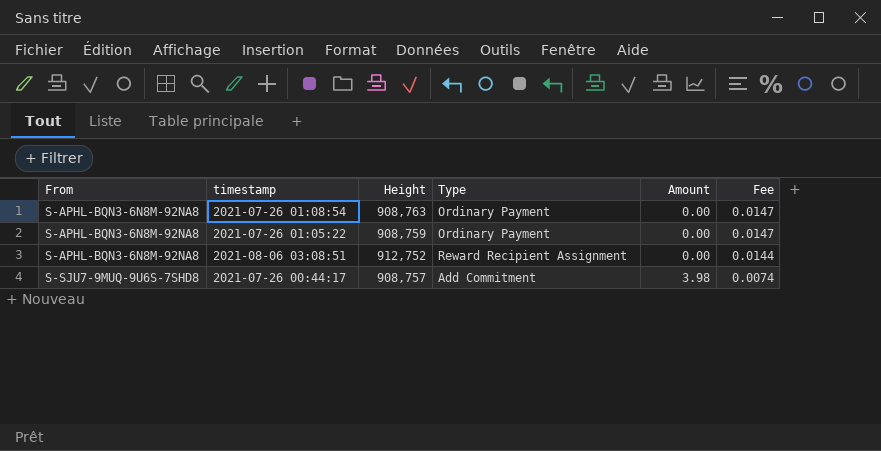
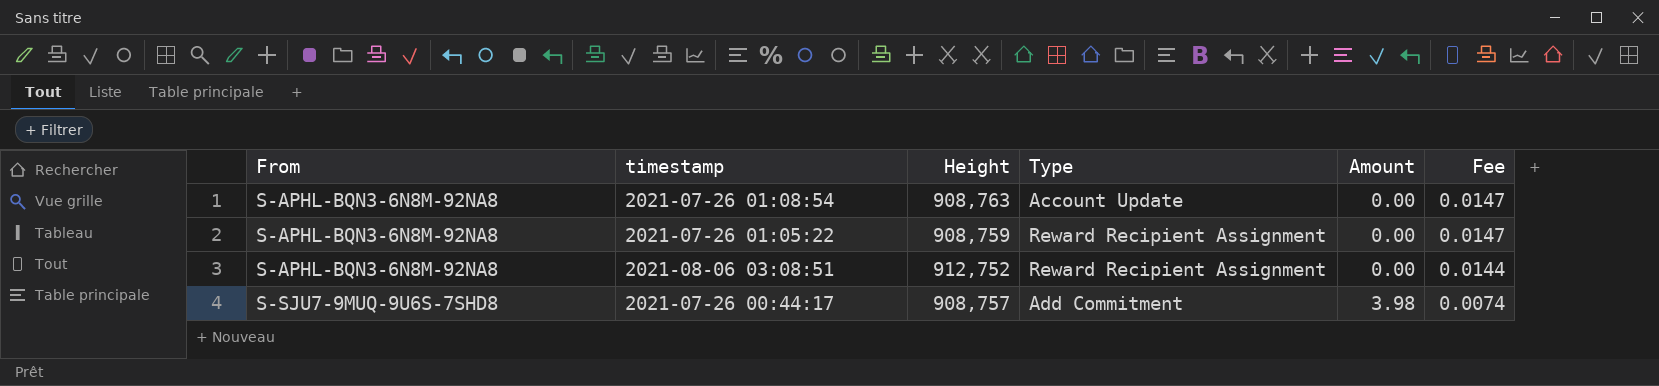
2021-07-26 01:08:54 | Type: Ordinary Payment -> Account Update
2021-07-26 01:05:22 | Type: Ordinary Payment -> Reward Recipient Assignment

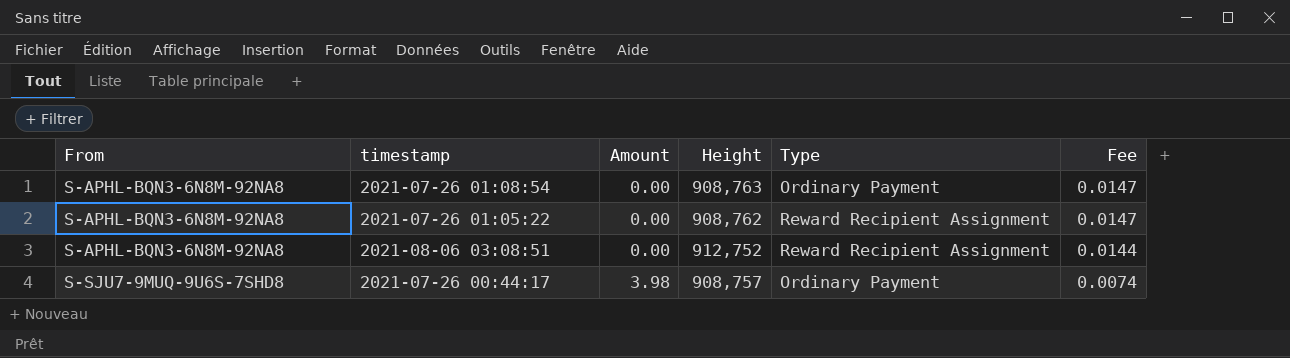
column Amount | position: 5 -> 3
2021-07-26 01:08:54 | Type: Account Update -> Ordinary Payment
2021-07-26 01:05:22 | Height: 908,759 -> 908,762
2021-07-26 00:44:17 | Type: Add Commitment -> Ordinary Payment

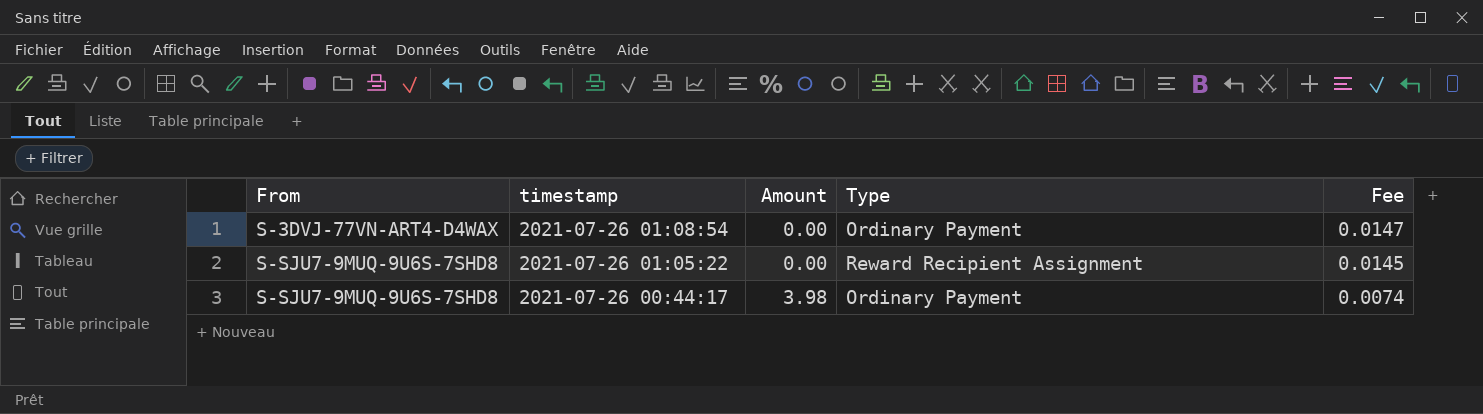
column Height | position: 4 -> none
row 2021-08-06 03:08:51: S-APHL-BQN3-6N8M-92NA8 | 0.00 | 912,752 | Reward Recipient Assignment | 0.0144 -> none
2021-07-26 01:08:54 | From: S-APHL-BQN3-6N8M-92NA8 -> S-3DVJ-77VN-ART4-D4WAX
2021-07-26 01:05:22 | From: S-APHL-BQN3-6N8M-92NA8 -> S-SJU7-9MUQ-9U6S-7SHD8
2021-07-26 01:05:22 | Fee: 0.0147 -> 0.0145

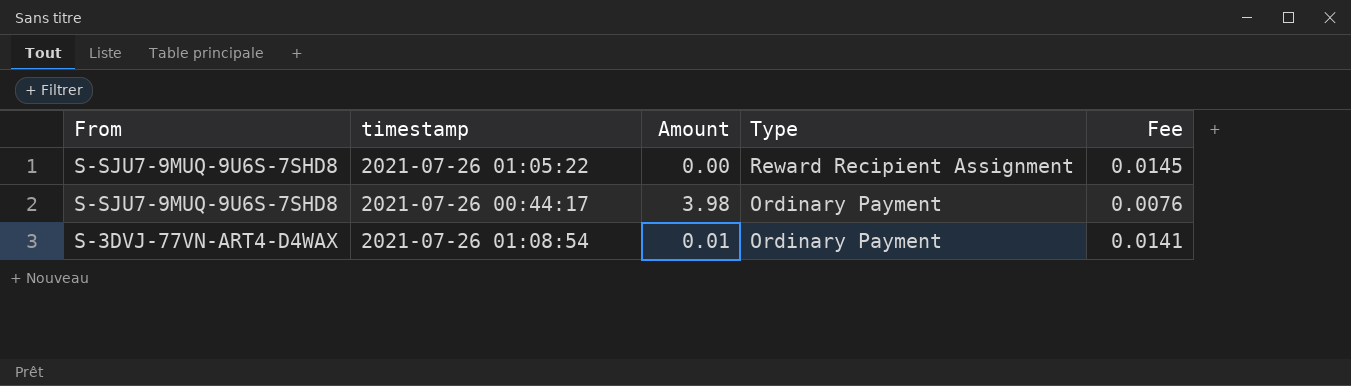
row order: From ascending -> From descending
2021-07-26 00:44:17 | Fee: 0.0074 -> 0.0076
2021-07-26 01:08:54 | Amount: 0.00 -> 0.01
2021-07-26 01:08:54 | Fee: 0.0147 -> 0.0141

